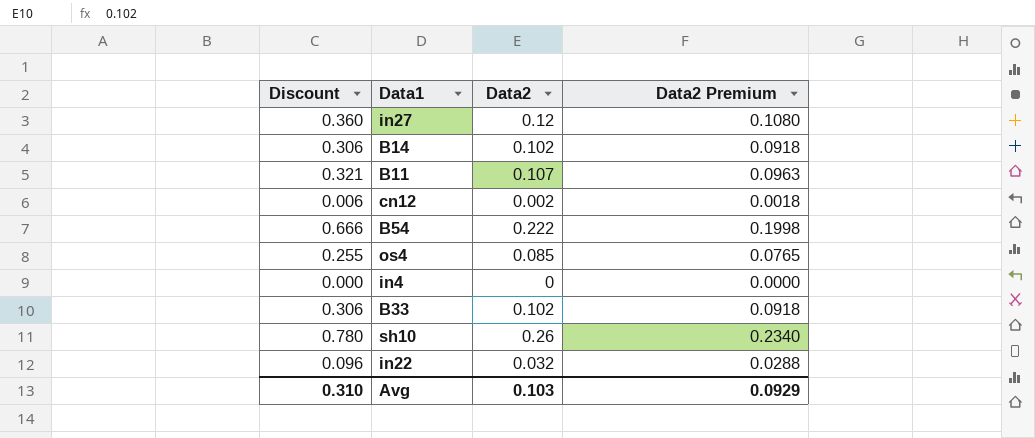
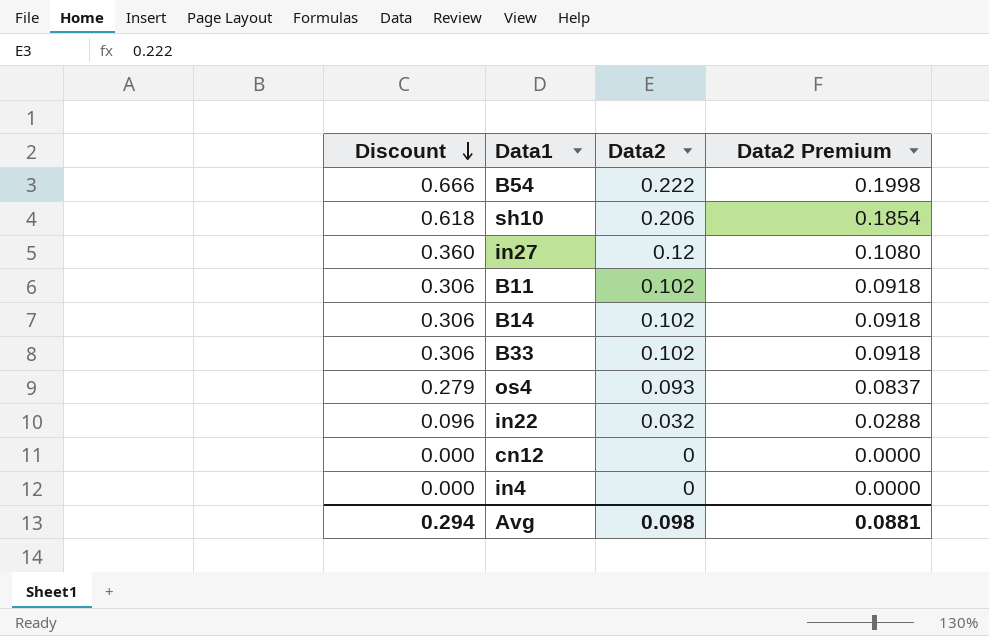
row order: none -> Discount descending
sh10 | Discount: 0.780 -> 0.618
sh10 | Data2: 0.26 -> 0.206
sh10 | Data2 Premium: 0.2340 -> 0.1854
B11 | Discount: 0.321 -> 0.306
B11 | Data2: 0.107 -> 0.102
B11 | Data2 Premium: 0.0963 -> 0.0918
os4 | Discount: 0.255 -> 0.279
os4 | Data2: 0.085 -> 0.093
os4 | Data2 Premium: 0.0765 -> 0.0837
cn12 | Discount: 0.006 -> 0.000
cn12 | Data2: 0.002 -> 0
cn12 | Data2 Premium: 0.0018 -> 0.0000
Avg | Discount: 0.310 -> 0.294
Avg | Data2: 0.103 -> 0.098
Avg | Data2 Premium: 0.0929 -> 0.0881

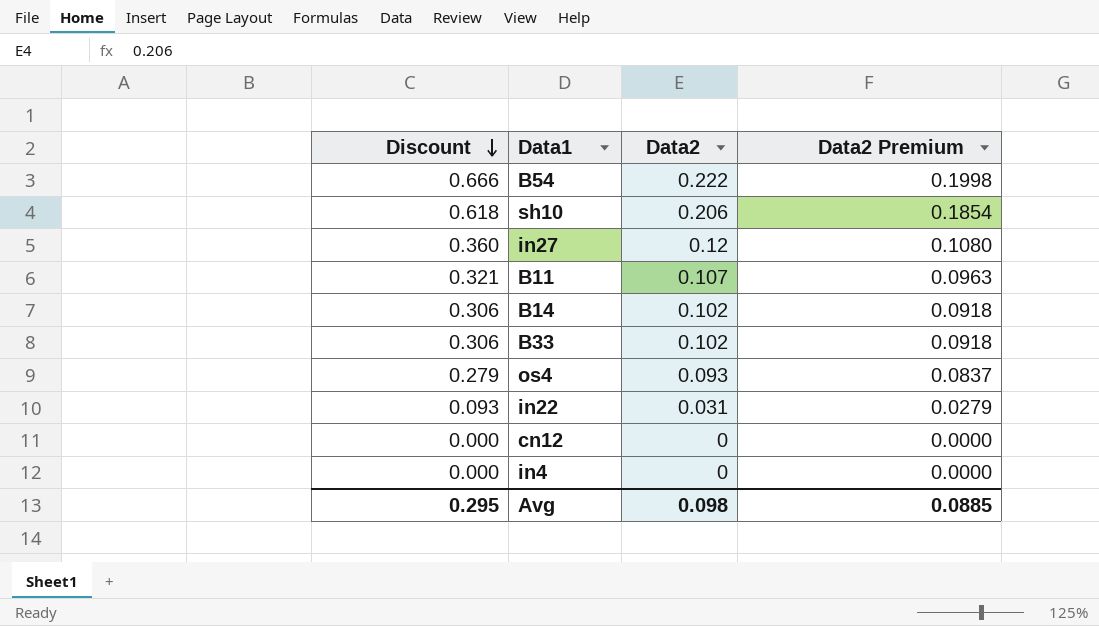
B11 | Discount: 0.306 -> 0.321
B11 | Data2: 0.102 -> 0.107
B11 | Data2 Premium: 0.0918 -> 0.0963
in22 | Discount: 0.096 -> 0.093
in22 | Data2: 0.032 -> 0.031
in22 | Data2 Premium: 0.0288 -> 0.0279
Avg | Discount: 0.294 -> 0.295
Avg | Data2 Premium: 0.0881 -> 0.0885

